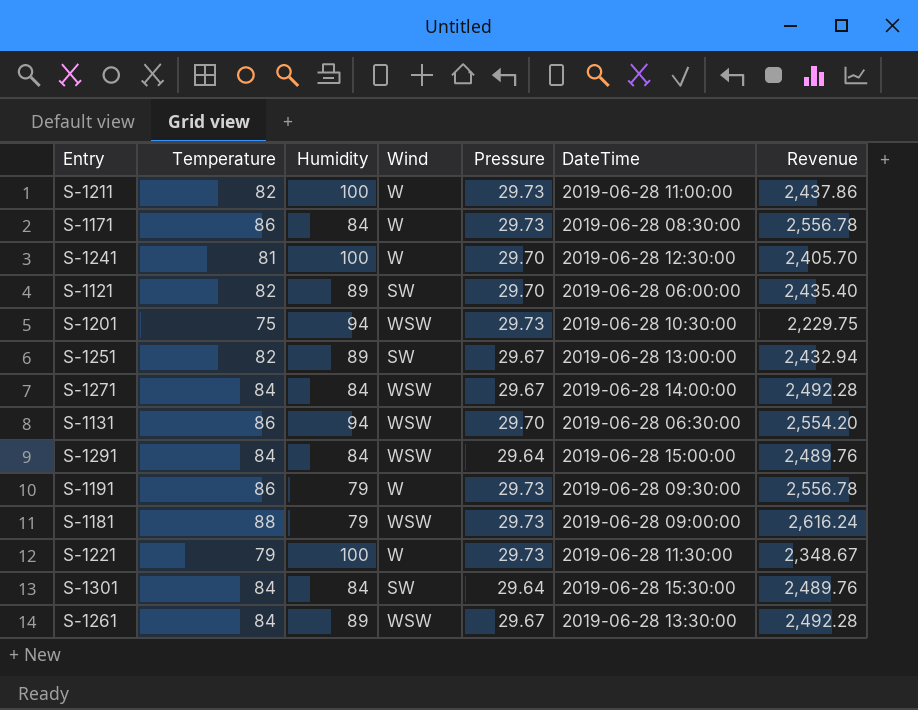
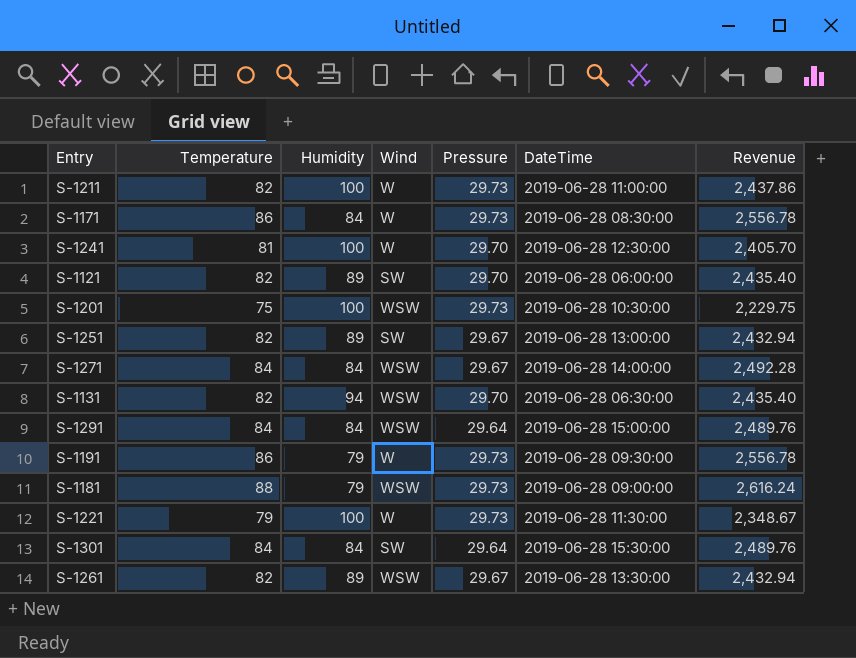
S-1201 | Humidity: 94 -> 100
S-1131 | Temperature: 86 -> 82
S-1131 | Revenue: 2,554.20 -> 2,435.40
S-1261 | Temperature: 84 -> 82
S-1261 | Revenue: 2,492.28 -> 2,432.94

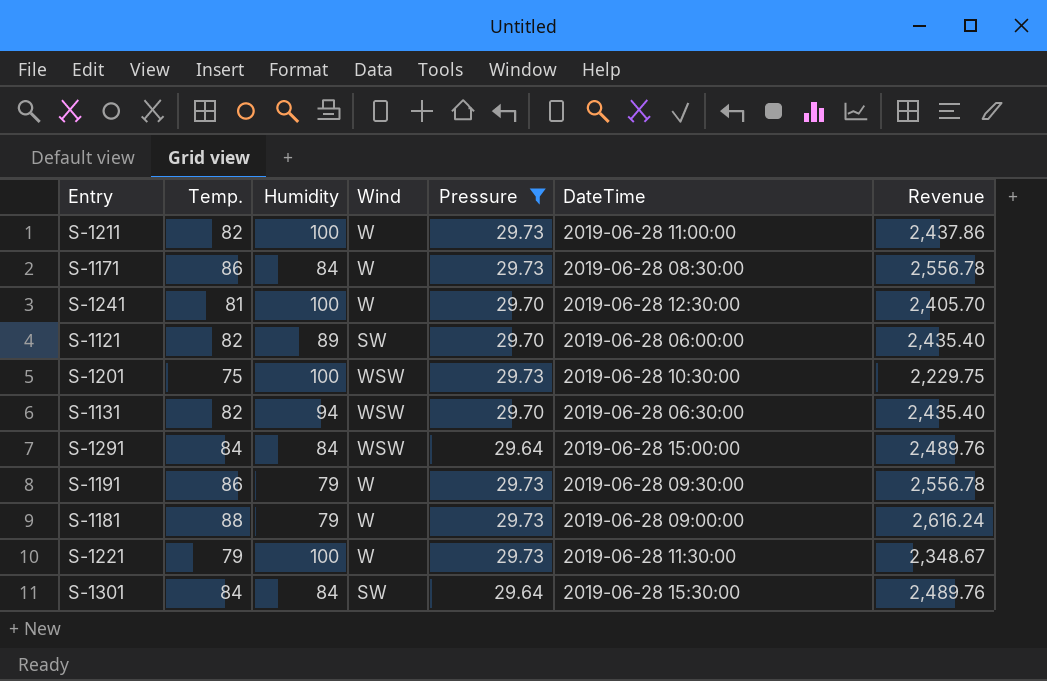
filter: none -> Pressure != 29.67
column name: Temperature -> Temp.
S-1181 | Wind: WSW -> W

